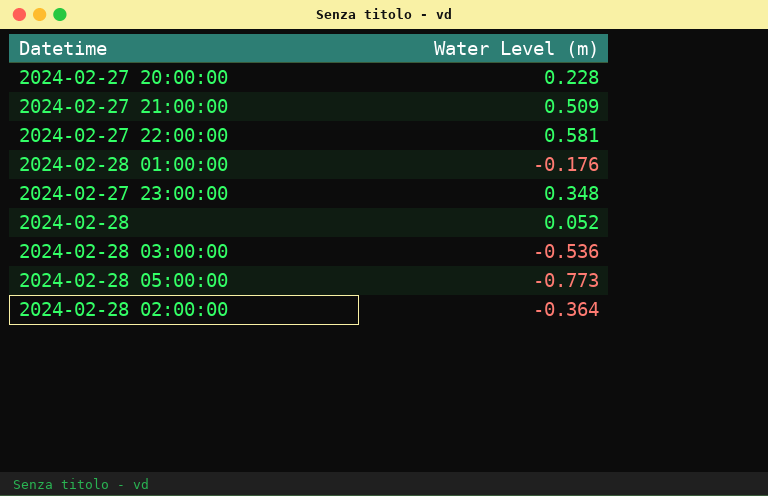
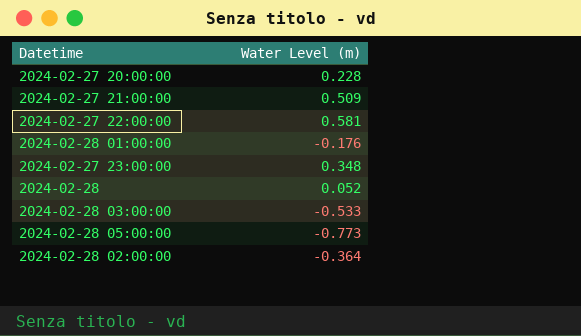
2024-02-28 03:00:00 | Water Level (m): -0.536 -> -0.533

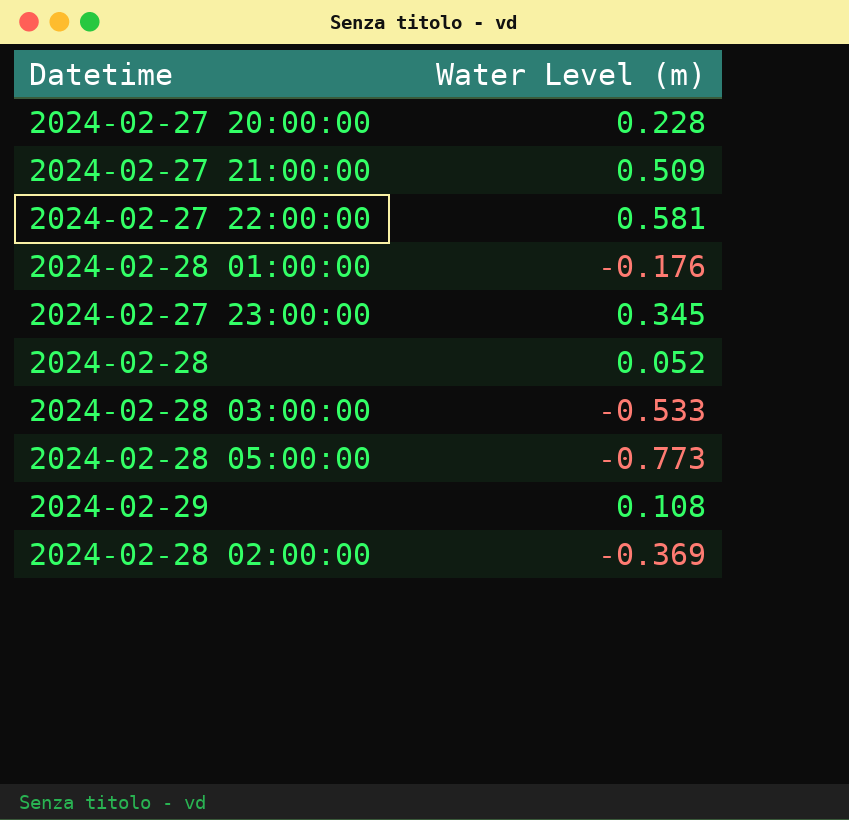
2024-02-27 23:00:00 | Water Level (m): 0.348 -> 0.345
row 2024-02-29: none -> 0.108
2024-02-28 02:00:00 | Water Level (m): -0.364 -> -0.369

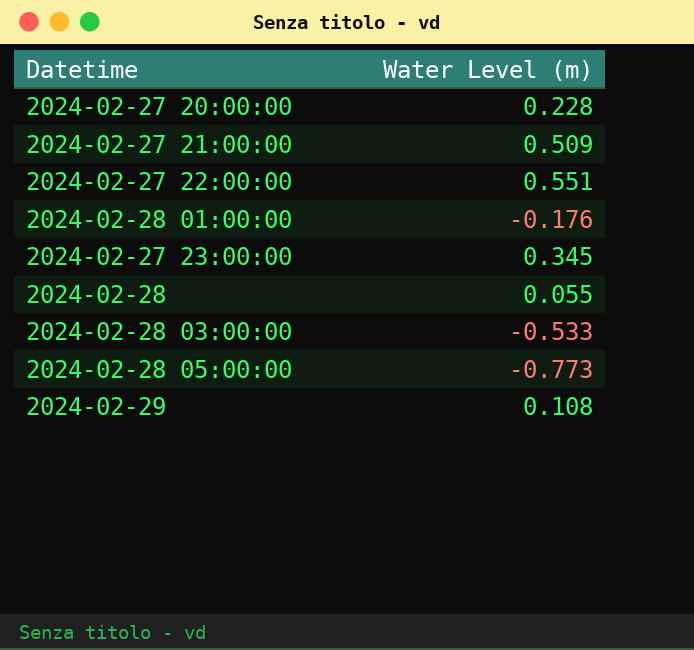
row 2024-02-28 02:00:00: -0.369 -> none
2024-02-27 22:00:00 | Water Level (m): 0.581 -> 0.551
2024-02-28 | Water Level (m): 0.052 -> 0.055

